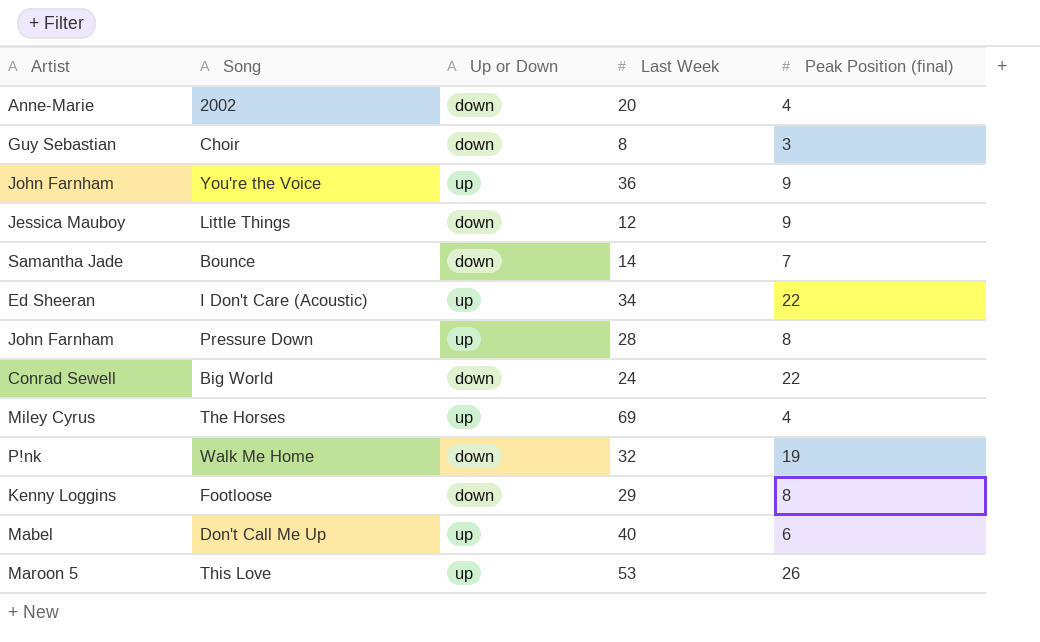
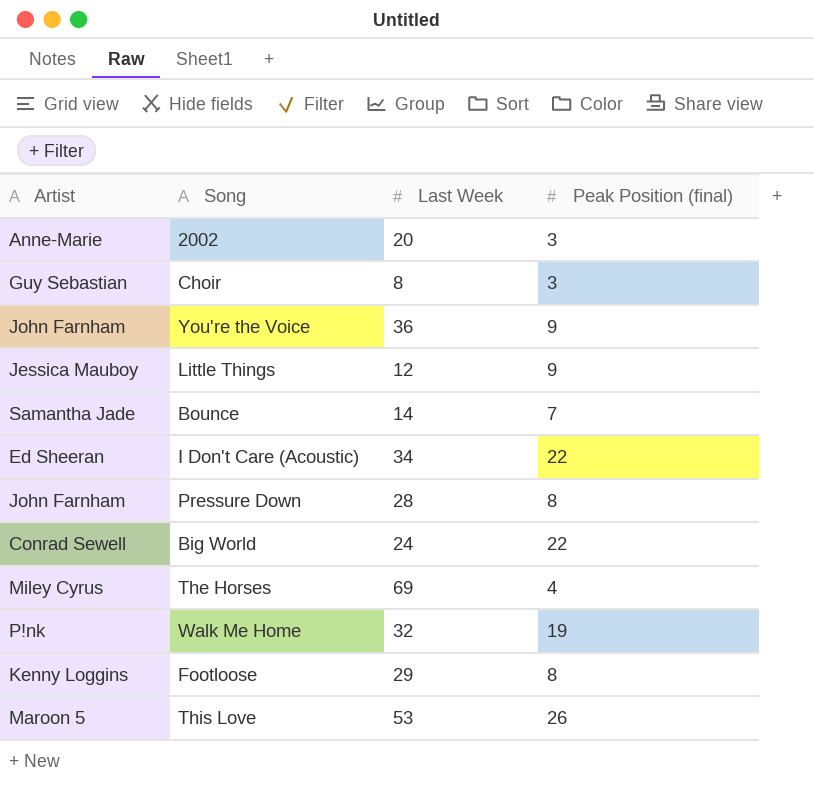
column Up or Down | position: 3 -> none
row Don't Call Me Up: Mabel | up | 40 | 6 -> none
2002 | Peak Position (final): 4 -> 3

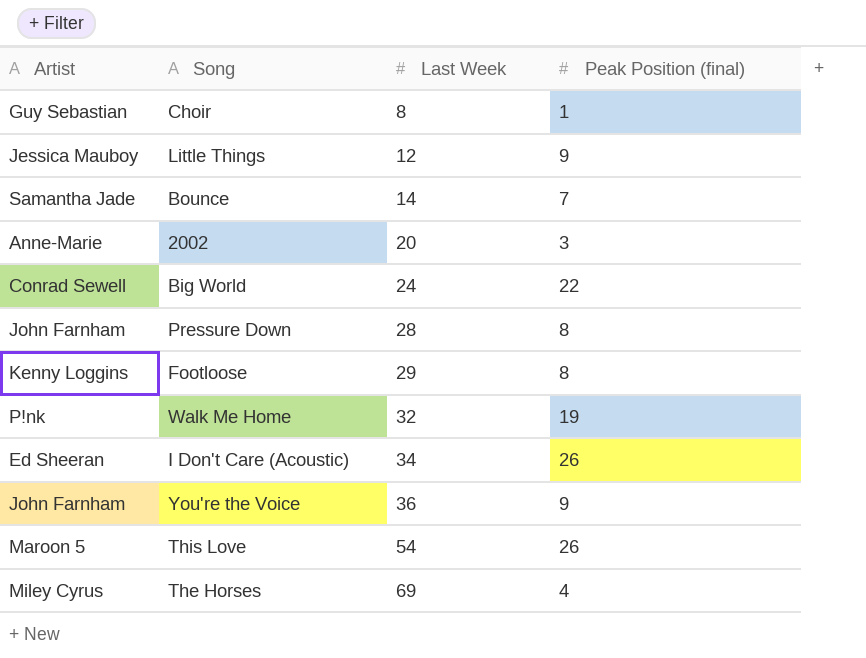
row order: none -> Last Week ascending
Choir | Peak Position (final): 3 -> 1
I Don't Care (Acoustic) | Peak Position (final): 22 -> 26
This Love | Last Week: 53 -> 54

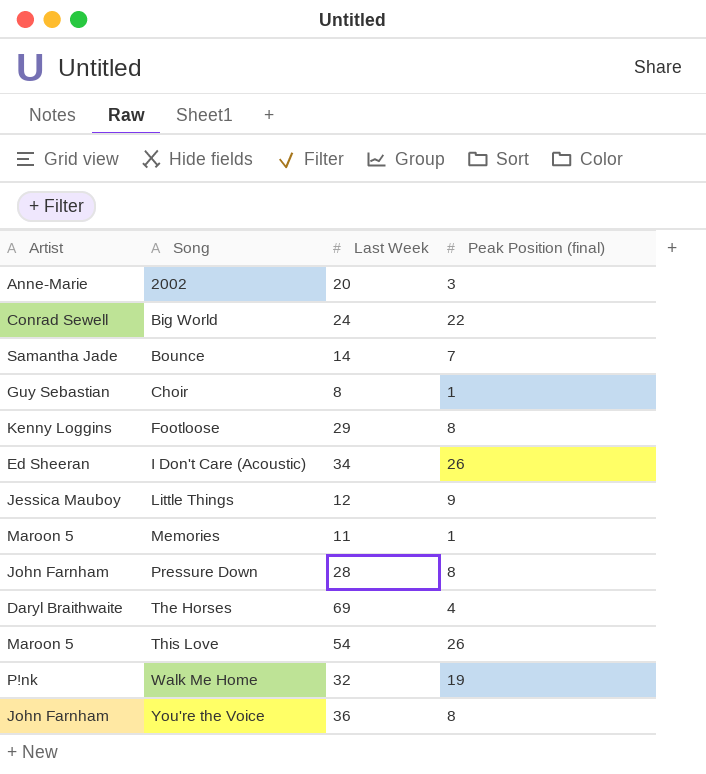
row order: Last Week ascending -> Song ascending
row Memories: none -> Maroon 5 | 11 | 1
The Horses | Artist: Miley Cyrus -> Daryl Braithwaite
You're the Voice | Peak Position (final): 9 -> 8

